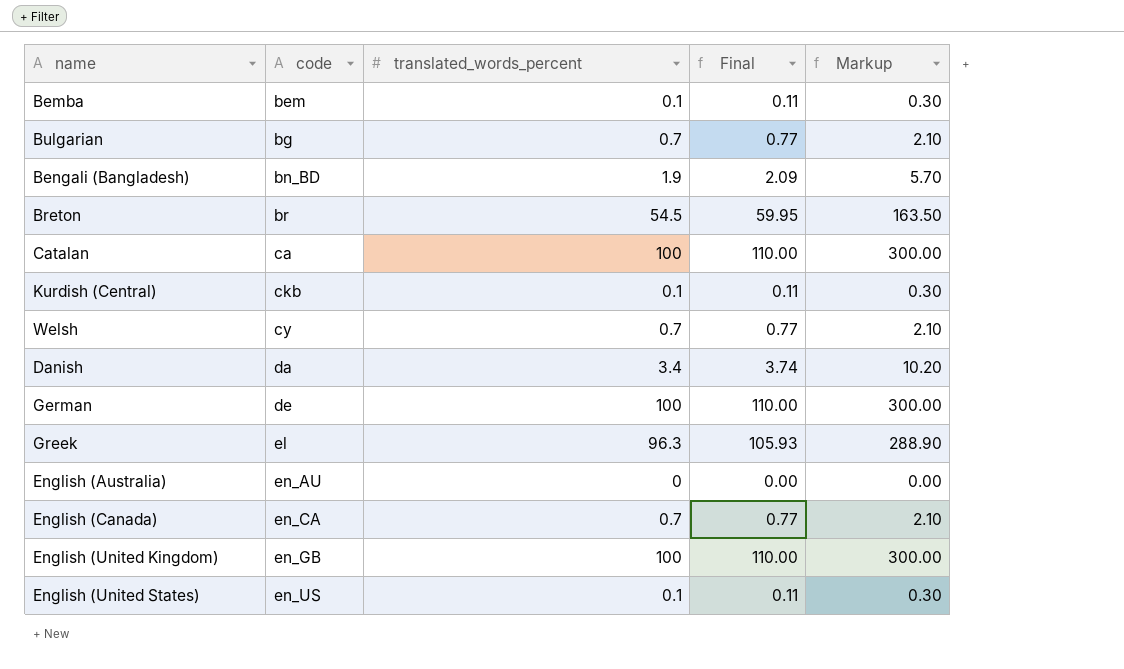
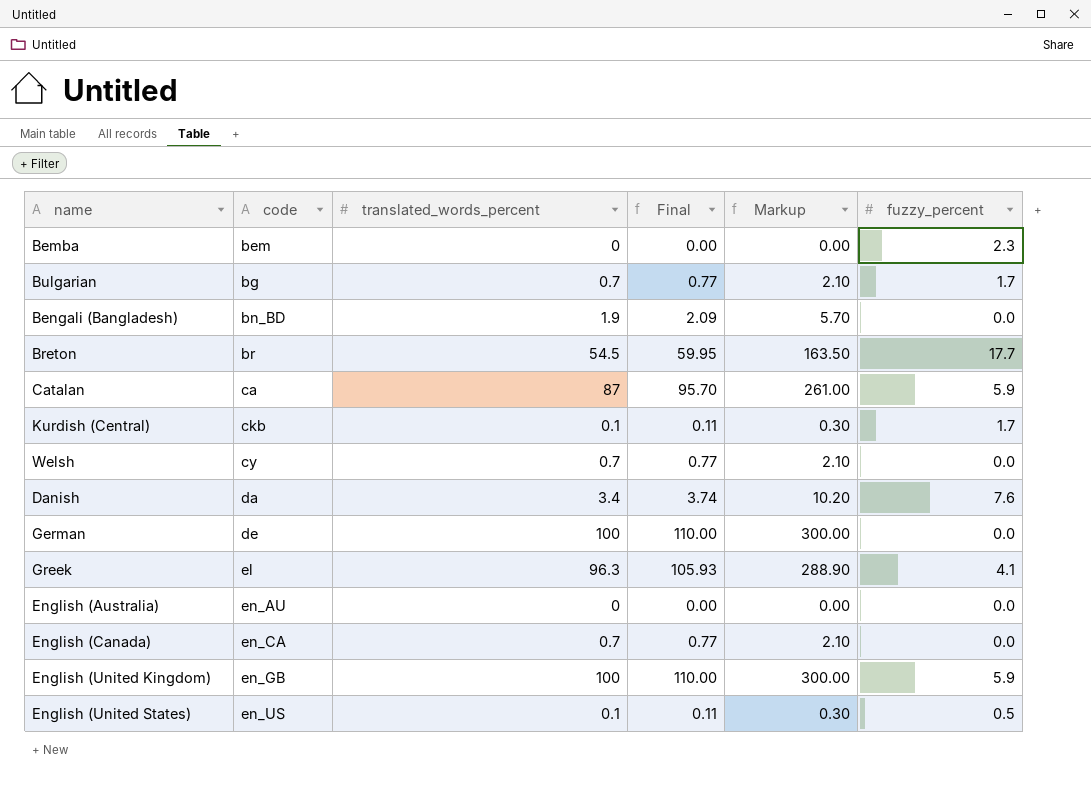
column fuzzy_percent | position: none -> 6
Bemba | translated_words_percent: 0.1 -> 0
Bemba | Final: 0.11 -> 0.00
Bemba | Markup: 0.30 -> 0.00
Catalan | translated_words_percent: 100 -> 87
Catalan | Final: 110.00 -> 95.70
Catalan | Markup: 300.00 -> 261.00

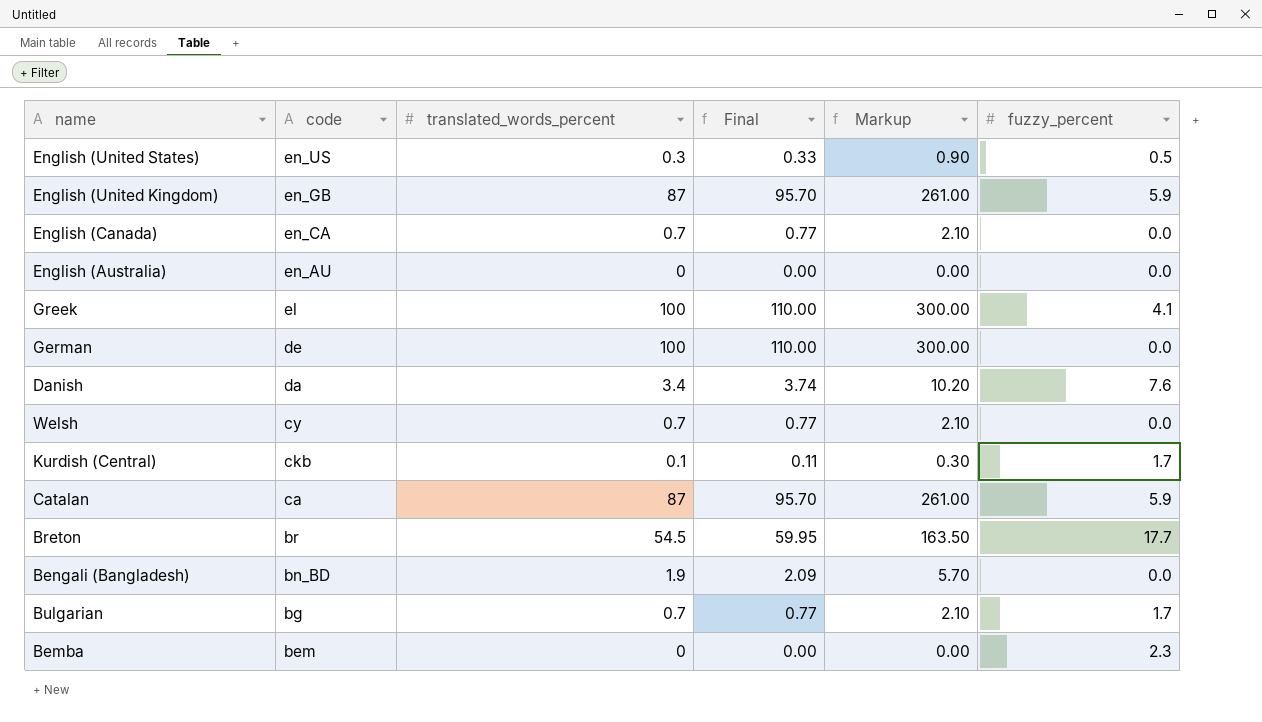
row order: code ascending -> code descending
English (United States) | translated_words_percent: 0.1 -> 0.3
English (United States) | Final: 0.11 -> 0.33
English (United States) | Markup: 0.30 -> 0.90
English (United Kingdom) | translated_words_percent: 100 -> 87
English (United Kingdom) | Final: 110.00 -> 95.70
English (United Kingdom) | Markup: 300.00 -> 261.00
Greek | translated_words_percent: 96.3 -> 100
Greek | Final: 105.93 -> 110.00
Greek | Markup: 288.90 -> 300.00

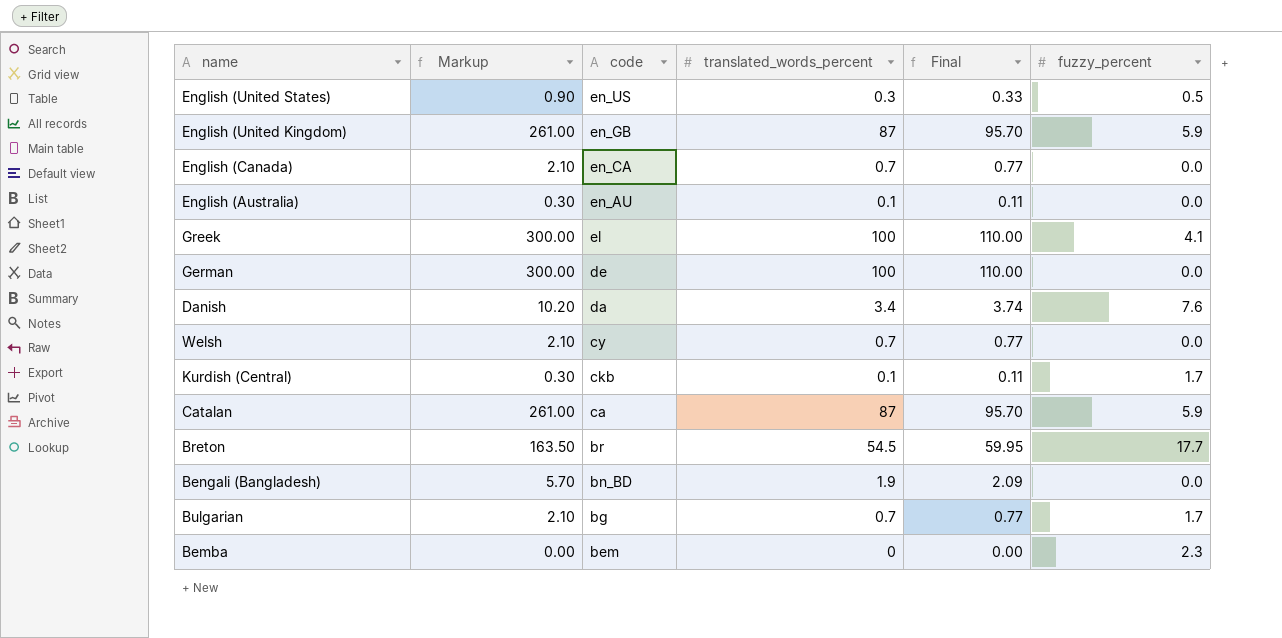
column Markup | position: 5 -> 2
English (Australia) | Markup: 0.00 -> 0.30
English (Australia) | translated_words_percent: 0 -> 0.1
English (Australia) | Final: 0.00 -> 0.11

